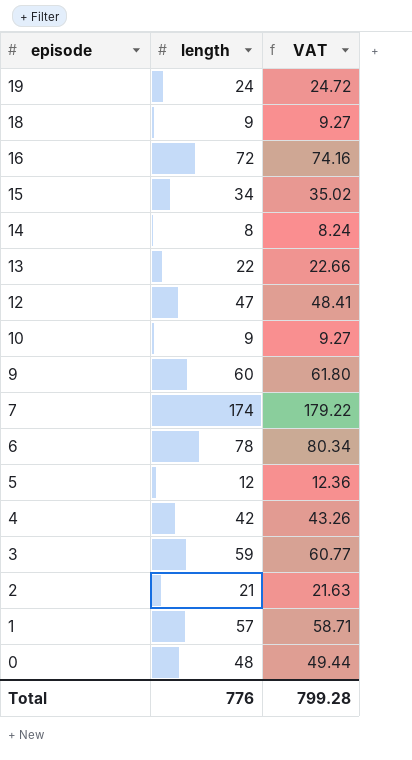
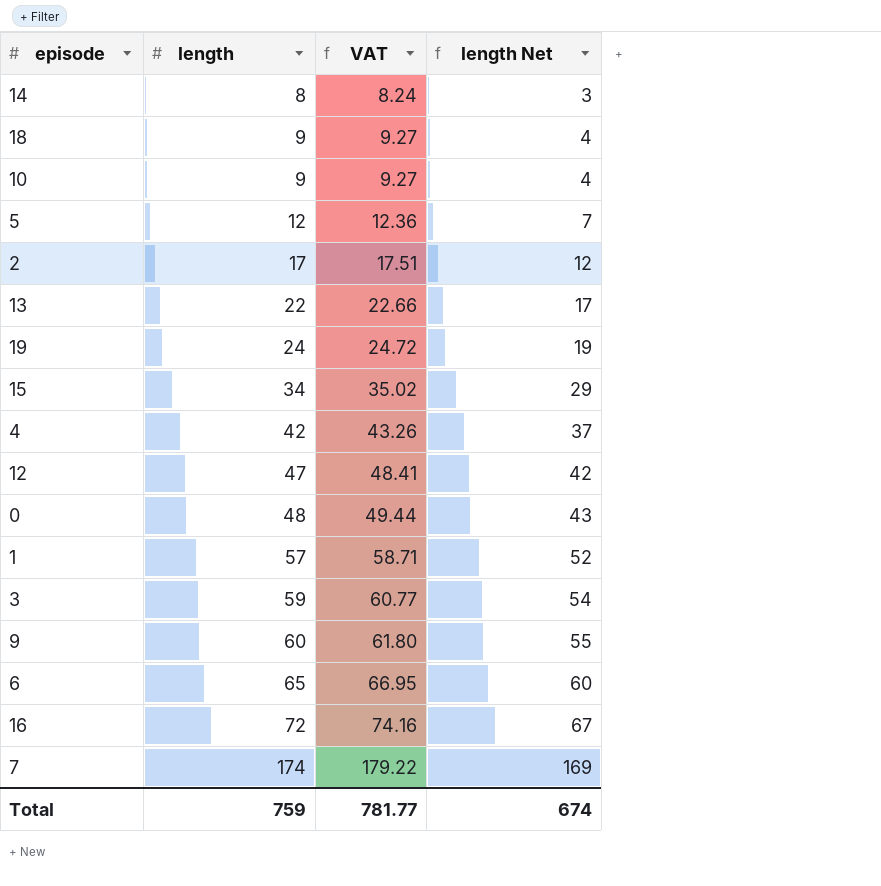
row order: episode descending -> length ascending
column length Net | formula: none -> [length] - 5
2 | length: 21 -> 17
2 | VAT: 21.63 -> 17.51
6 | length: 78 -> 65
6 | VAT: 80.34 -> 66.95
Total | length: 776 -> 759
Total | VAT: 799.28 -> 781.77

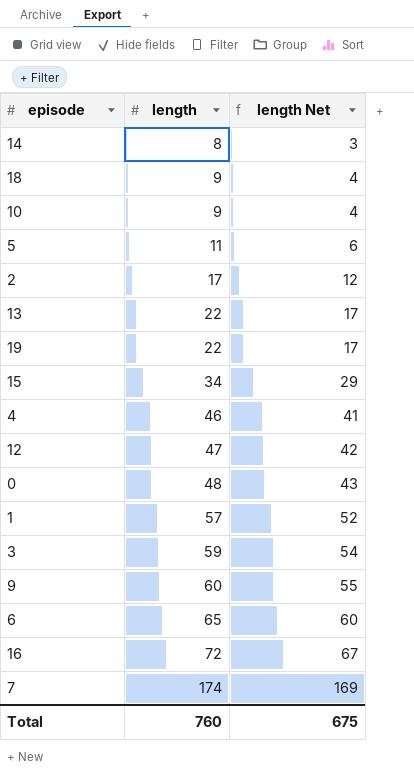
column VAT | formula: [length] * 1.03 -> none
5 | length: 12 -> 11
5 | length Net: 7 -> 6
19 | length: 24 -> 22
19 | length Net: 19 -> 17
4 | length: 42 -> 46
4 | length Net: 37 -> 41
Total | length: 759 -> 760
Total | length Net: 674 -> 675

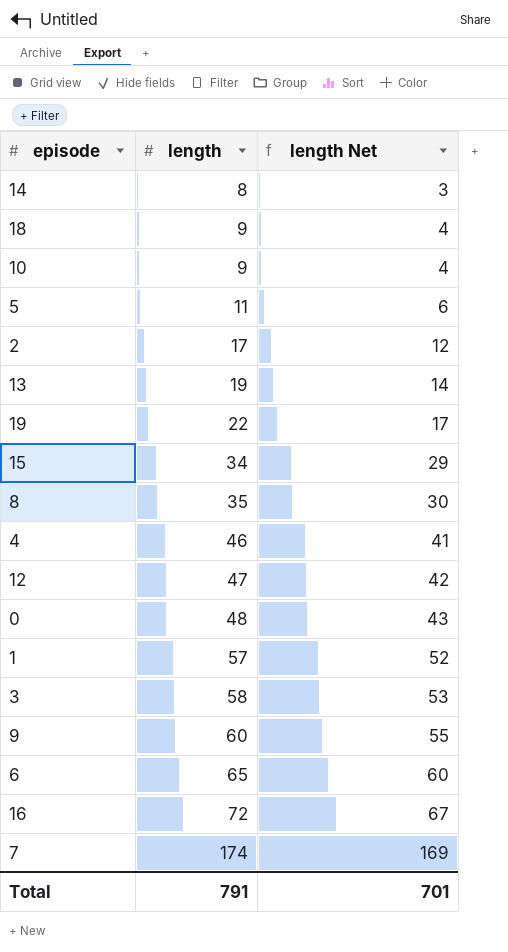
13 | length: 22 -> 19
13 | length Net: 17 -> 14
row 8: none -> 35 | 30
3 | length: 59 -> 58
3 | length Net: 54 -> 53
Total | length: 760 -> 791
Total | length Net: 675 -> 701

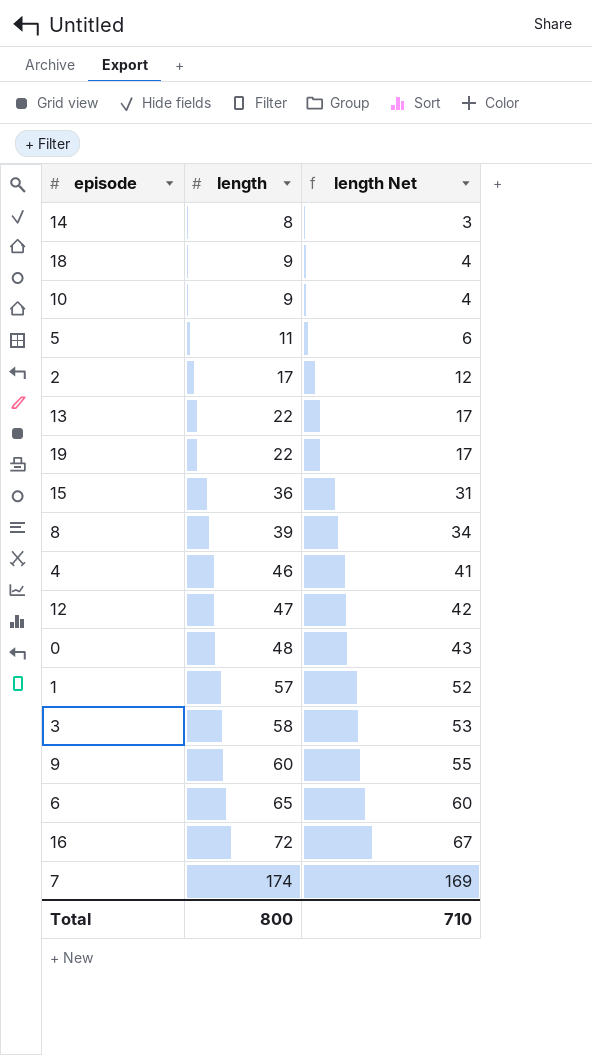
13 | length: 19 -> 22
13 | length Net: 14 -> 17
15 | length: 34 -> 36
15 | length Net: 29 -> 31
8 | length: 35 -> 39
8 | length Net: 30 -> 34
Total | length: 791 -> 800
Total | length Net: 701 -> 710

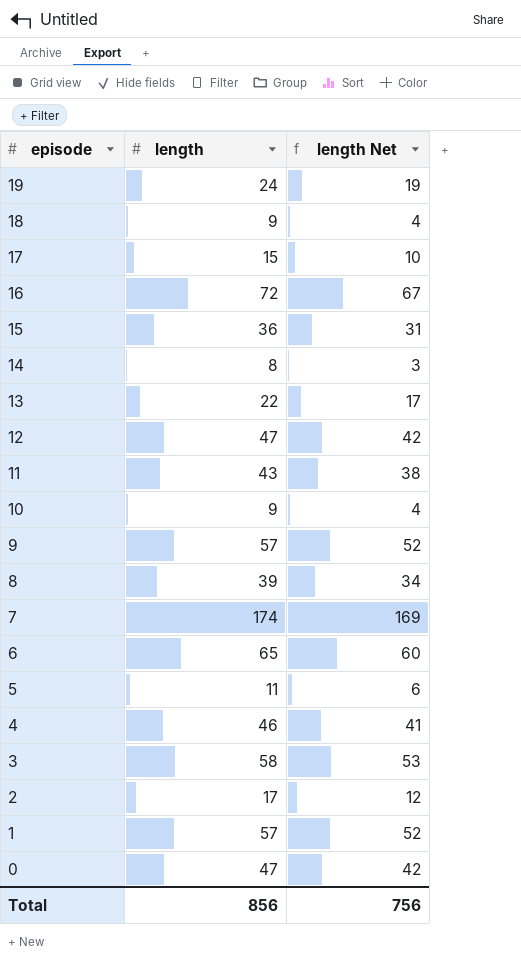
row order: length ascending -> episode descending
19 | length: 22 -> 24
19 | length Net: 17 -> 19
row 17: none -> 15 | 10
row 11: none -> 43 | 38
9 | length: 60 -> 57
9 | length Net: 55 -> 52
0 | length: 48 -> 47
0 | length Net: 43 -> 42
Total | length: 800 -> 856
Total | length Net: 710 -> 756

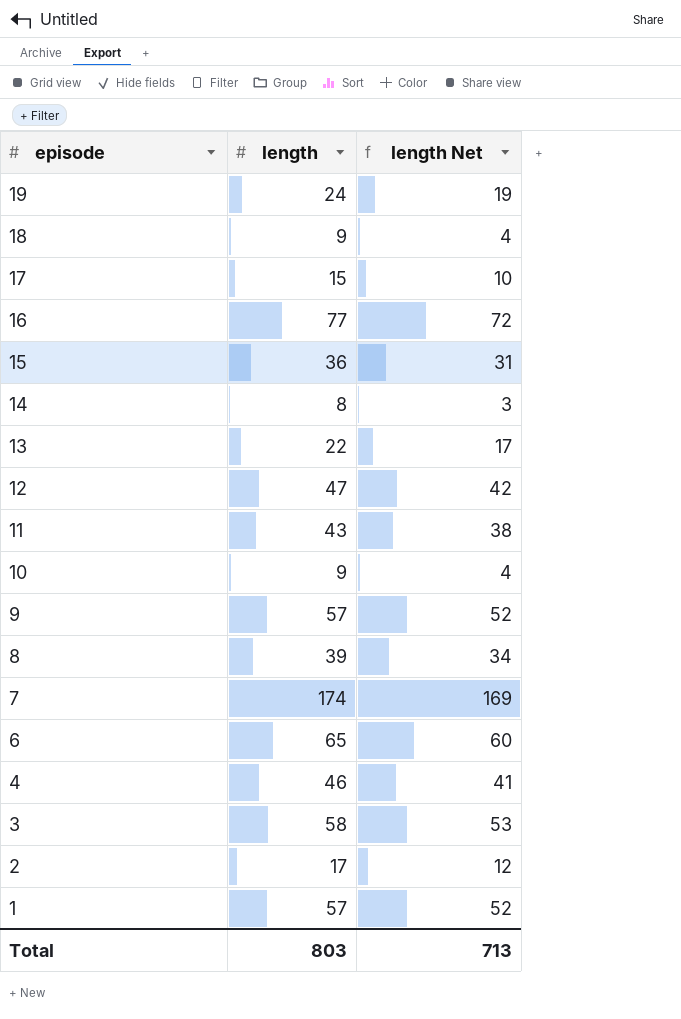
row 5: 11 | 6 -> none
row 0: 47 | 42 -> none
16 | length: 72 -> 77
16 | length Net: 67 -> 72
Total | length: 856 -> 803
Total | length Net: 756 -> 713

